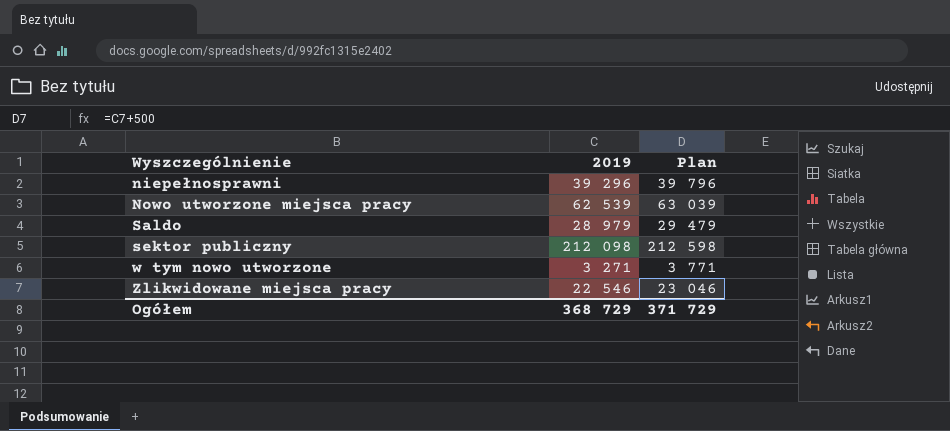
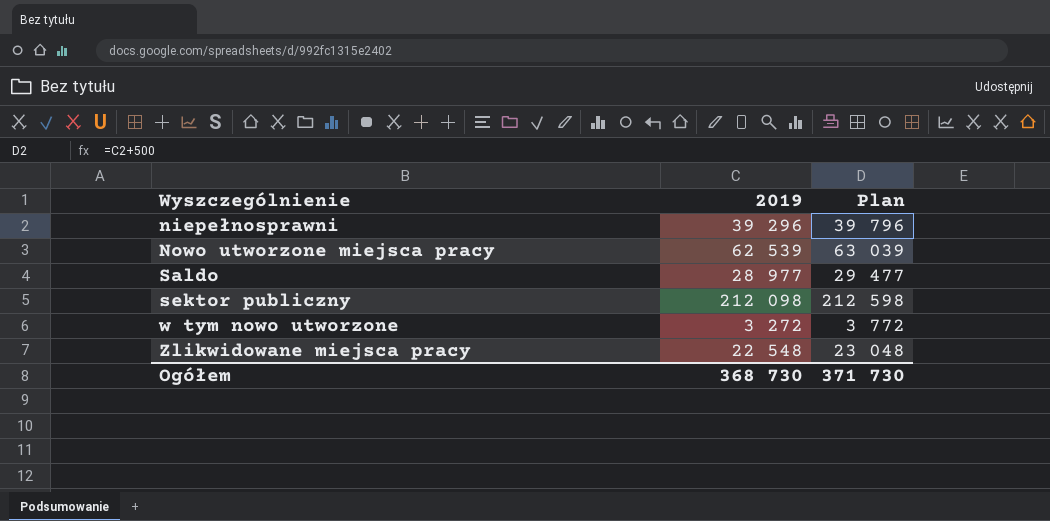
Saldo | 2019: 28 979 -> 28 977
Saldo | Plan: 29 479 -> 29 477
w tym nowo utworzone | 2019: 3 271 -> 3 272
w tym nowo utworzone | Plan: 3 771 -> 3 772
Zlikwidowane miejsca pracy | 2019: 22 546 -> 22 548
Zlikwidowane miejsca pracy | Plan: 23 046 -> 23 048
Ogółem | 2019: 368 729 -> 368 730
Ogółem | Plan: 371 729 -> 371 730

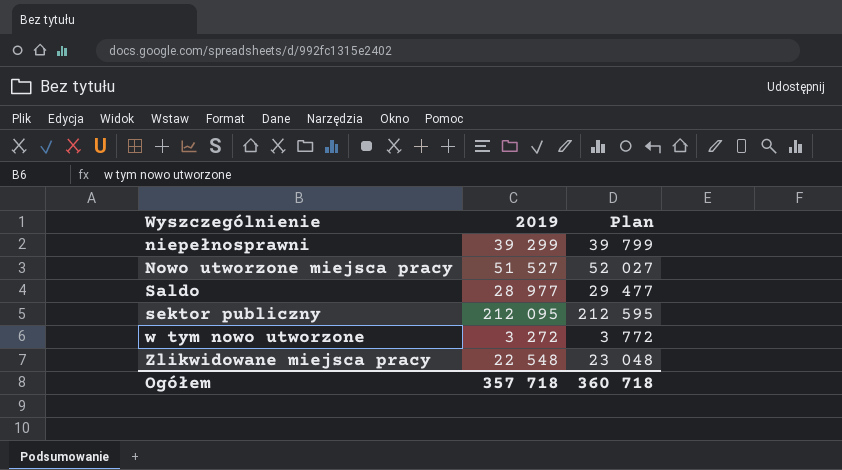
niepełnosprawni | 2019: 39 296 -> 39 299
niepełnosprawni | Plan: 39 796 -> 39 799
Nowo utworzone miejsca pracy | 2019: 62 539 -> 51 527
Nowo utworzone miejsca pracy | Plan: 63 039 -> 52 027
sektor publiczny | 2019: 212 098 -> 212 095
sektor publiczny | Plan: 212 598 -> 212 595
Ogółem | 2019: 368 730 -> 357 718
Ogółem | Plan: 371 730 -> 360 718

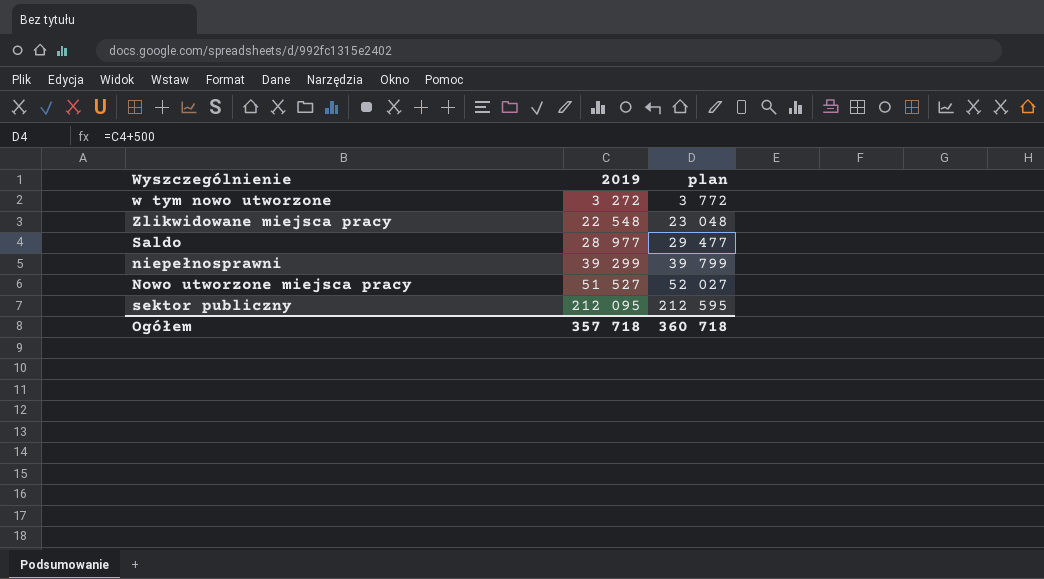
row order: Wyszczególnienie ascending -> 2019 ascending
column name: Plan -> plan

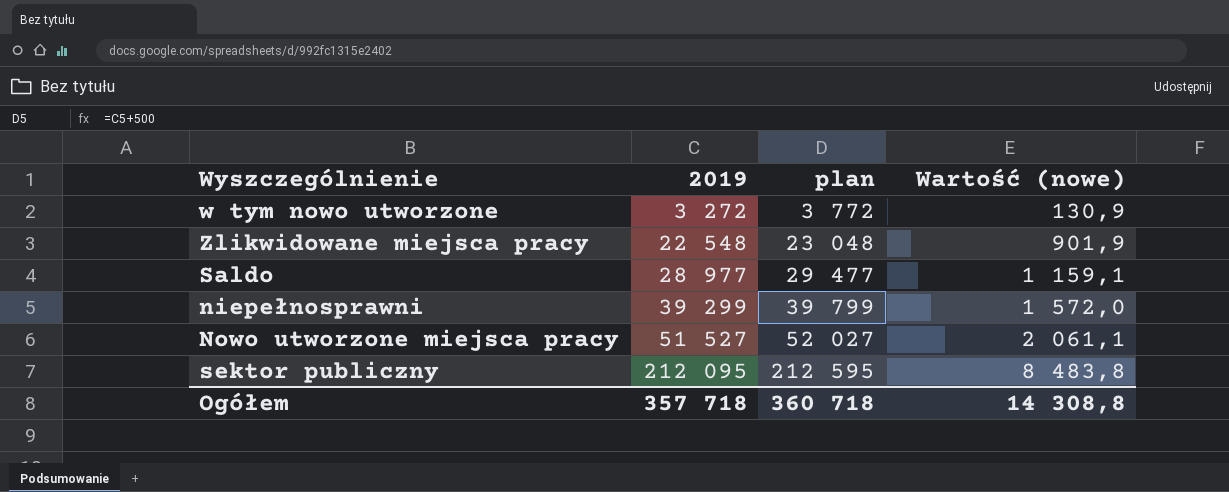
column Wartość (nowe) | formula: none -> [2019] * 0,04

